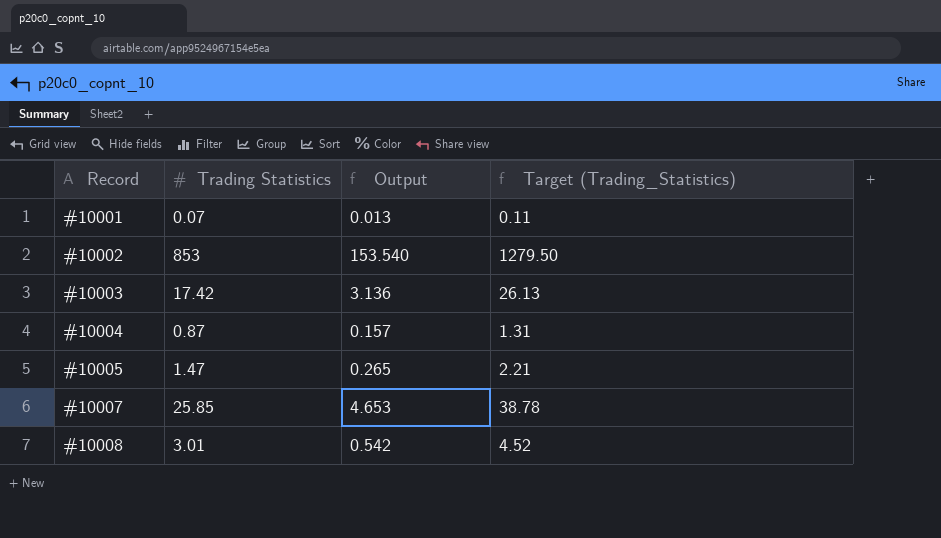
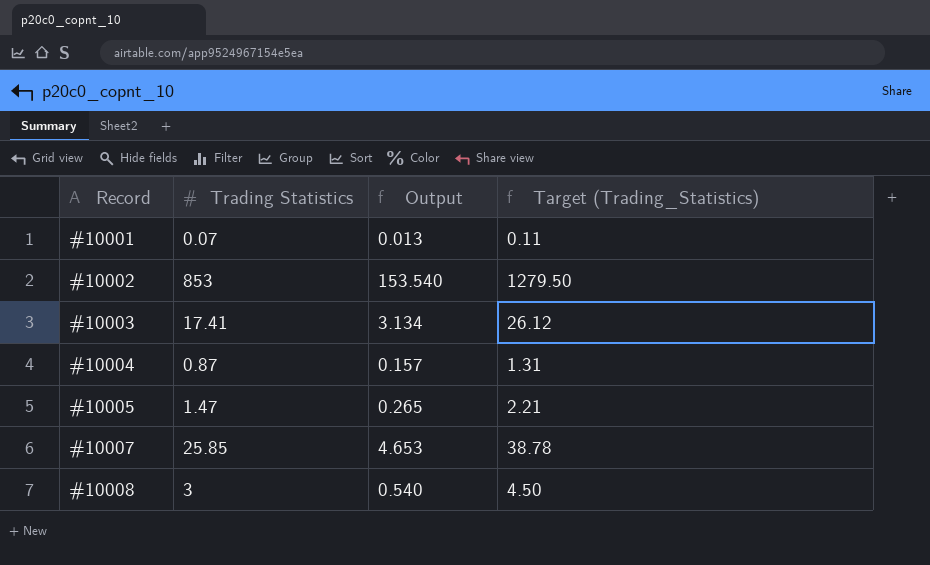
#10003 | Trading Statistics: 17.42 -> 17.41
#10003 | Output: 3.136 -> 3.134
#10003 | Target (Trading_Statistics): 26.13 -> 26.12
#10008 | Trading Statistics: 3.01 -> 3
#10008 | Output: 0.542 -> 0.540
#10008 | Target (Trading_Statistics): 4.52 -> 4.50

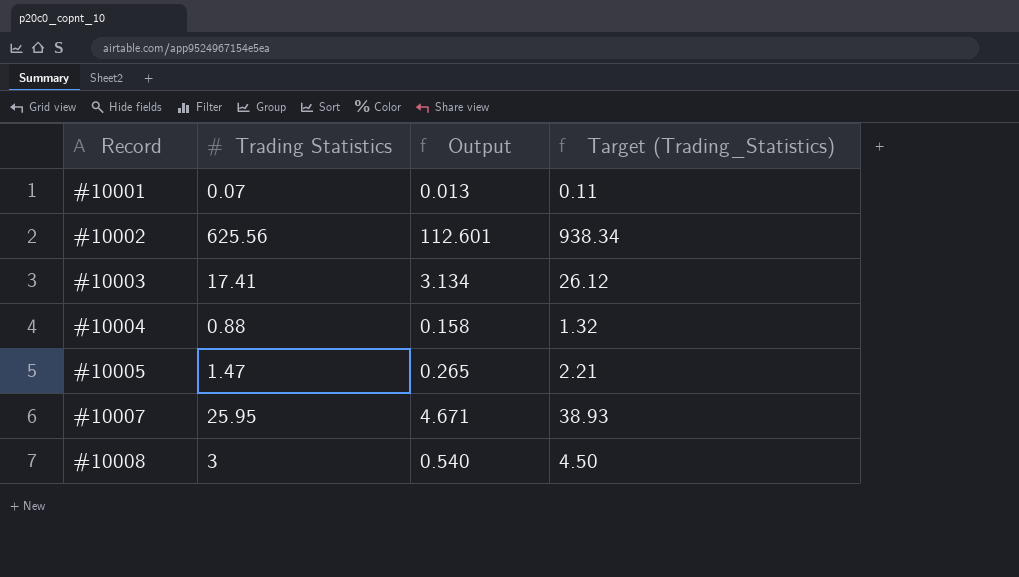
#10002 | Trading Statistics: 853 -> 625.56
#10002 | Output: 153.540 -> 112.601
#10002 | Target (Trading_Statistics): 1279.50 -> 938.34
#10004 | Trading Statistics: 0.87 -> 0.88
#10004 | Output: 0.157 -> 0.158
#10004 | Target (Trading_Statistics): 1.31 -> 1.32
#10007 | Trading Statistics: 25.85 -> 25.95
#10007 | Output: 4.653 -> 4.671
#10007 | Target (Trading_Statistics): 38.78 -> 38.93

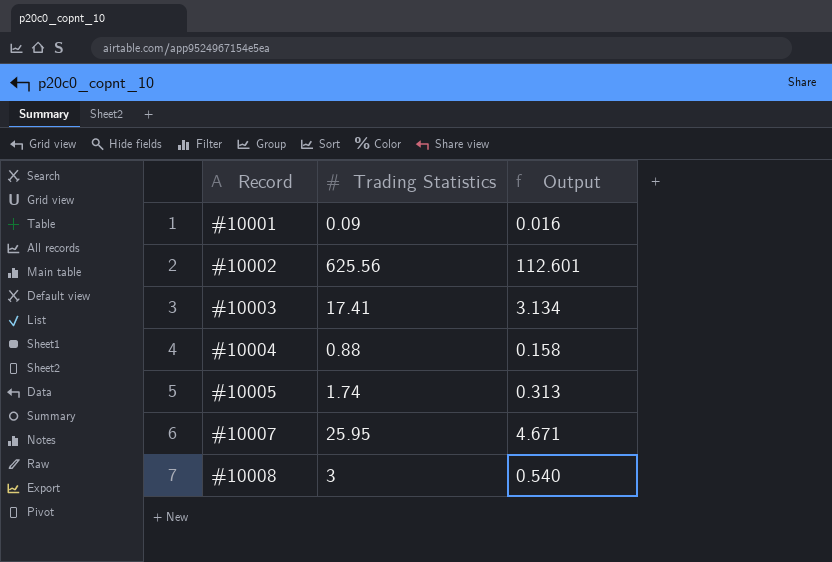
column Target (Trading_Statistics) | formula: [Trading Statistics] * 1.5 -> none
#10001 | Trading Statistics: 0.07 -> 0.09
#10001 | Output: 0.013 -> 0.016
#10005 | Trading Statistics: 1.47 -> 1.74
#10005 | Output: 0.265 -> 0.313

